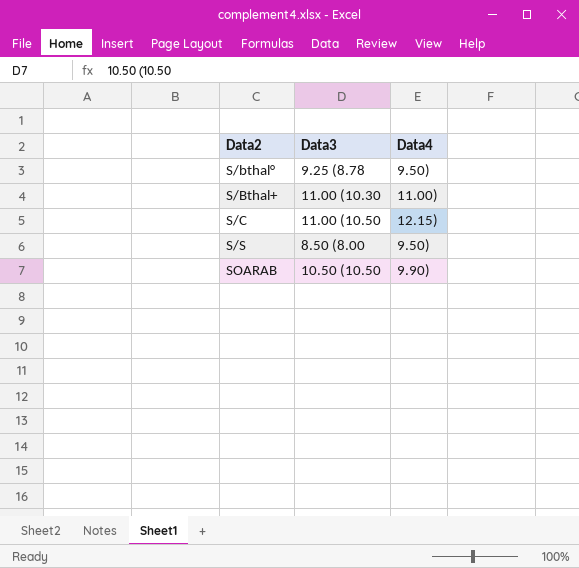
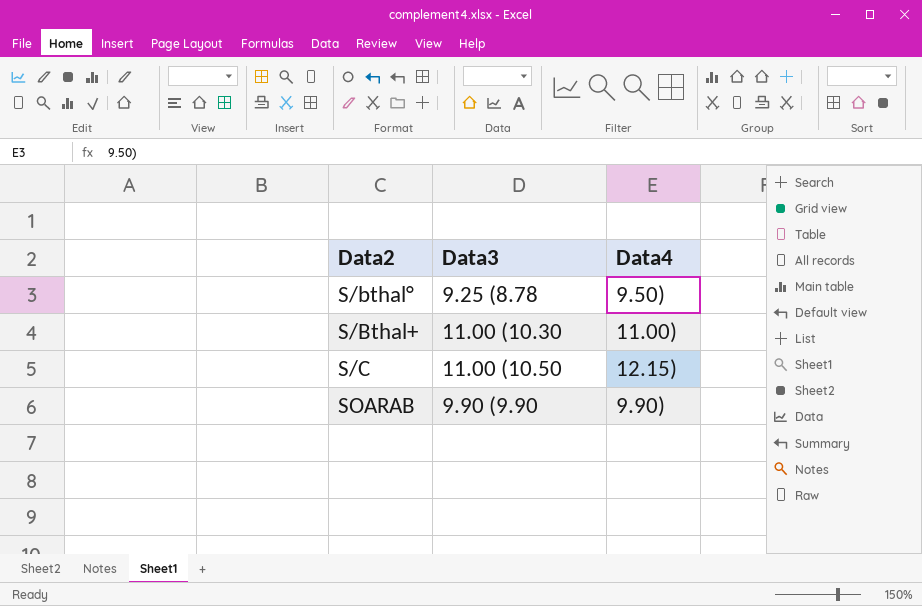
row S/S: 8.50 (8.00 | 9.50) -> none
SOARAB | Data3: 10.50 (10.50 -> 9.90 (9.90

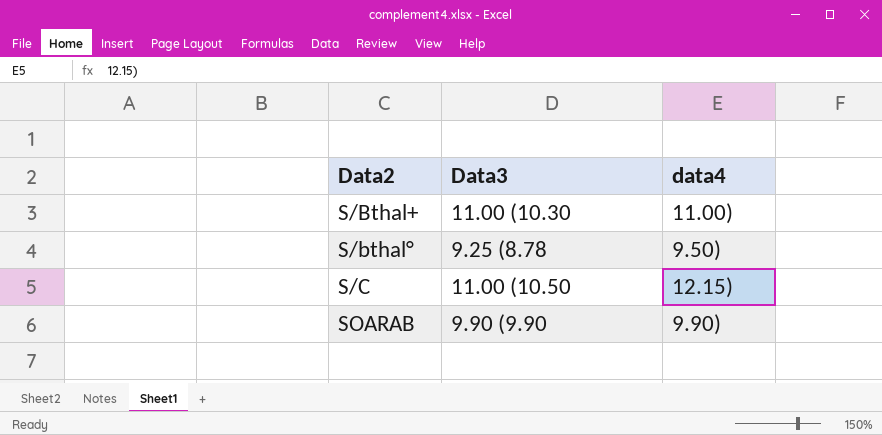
row order: none -> Data2 ascending
column name: Data4 -> data4

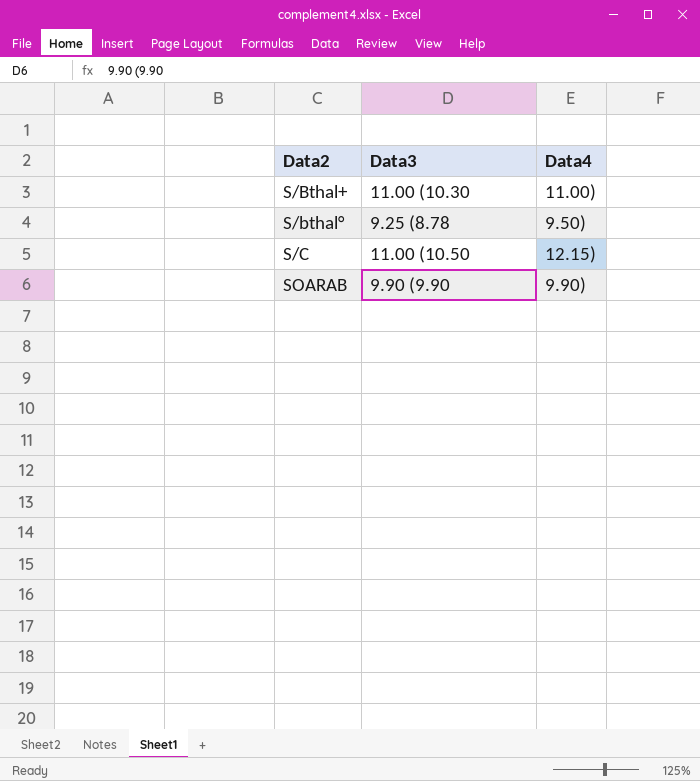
column name: data4 -> Data4

